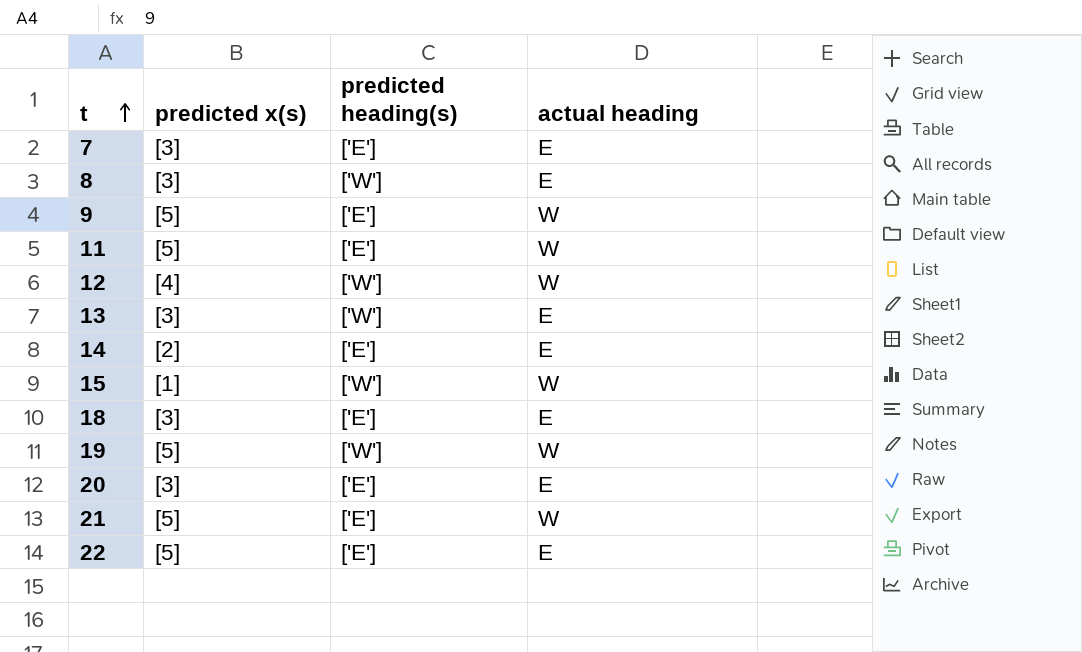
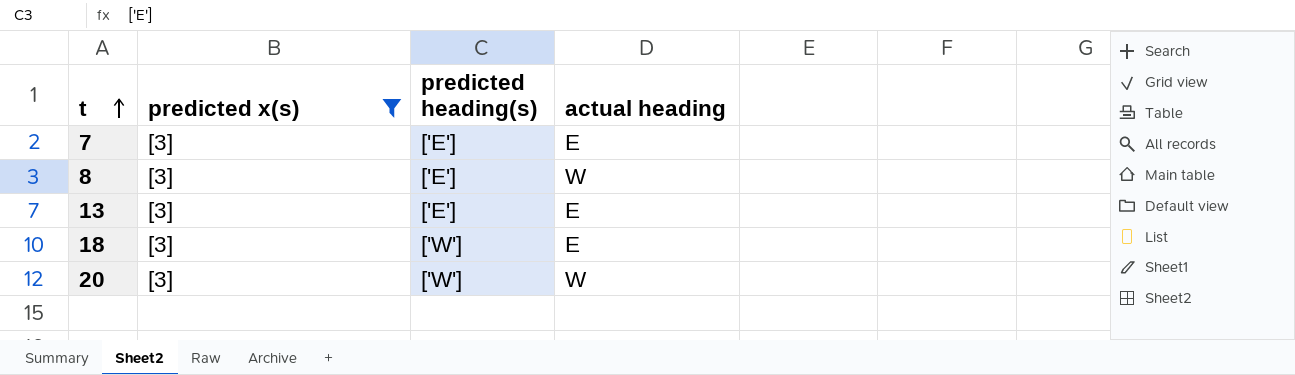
filter: none -> predicted x(s) = [3]
8 | predicted heading(s): ['W'] -> ['E']
8 | actual heading: E -> W
13 | predicted heading(s): ['W'] -> ['E']
18 | predicted heading(s): ['E'] -> ['W']
20 | predicted heading(s): ['E'] -> ['W']
20 | actual heading: E -> W

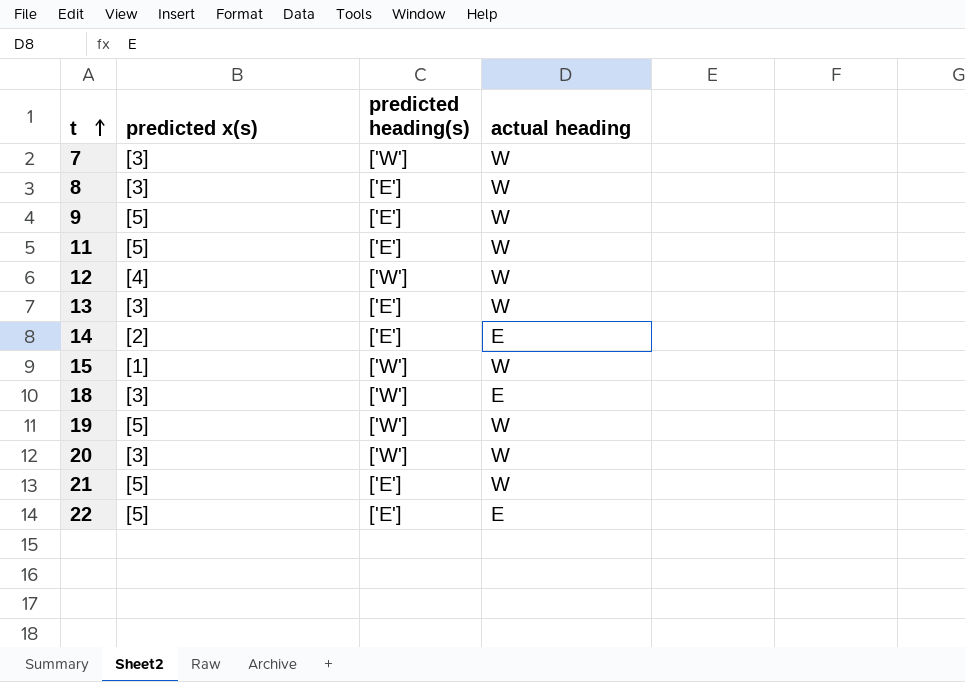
filter: predicted x(s) = [3] -> none
7 | predicted heading(s): ['E'] -> ['W']
7 | actual heading: E -> W
13 | actual heading: E -> W

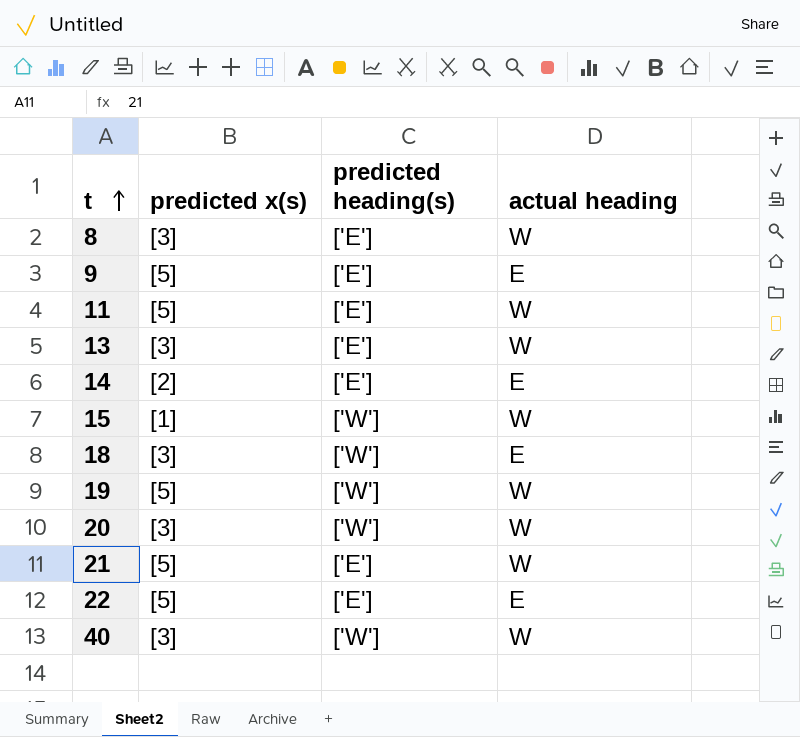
row 7: [3] | ['W'] | W -> none
row 12: [4] | ['W'] | W -> none
9 | actual heading: W -> E
row 40: none -> [3] | ['W'] | W

